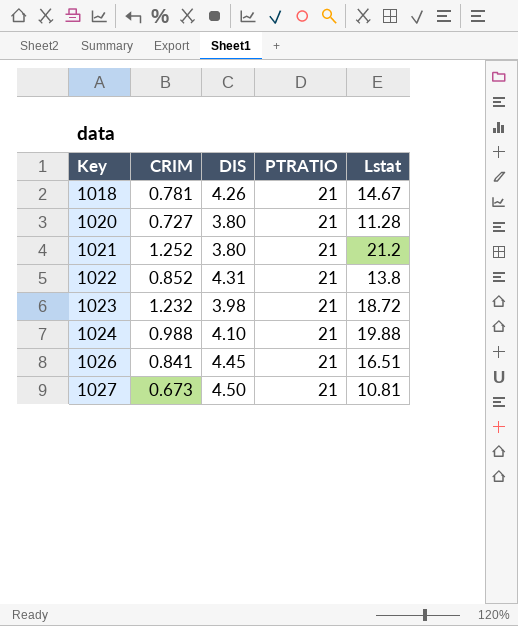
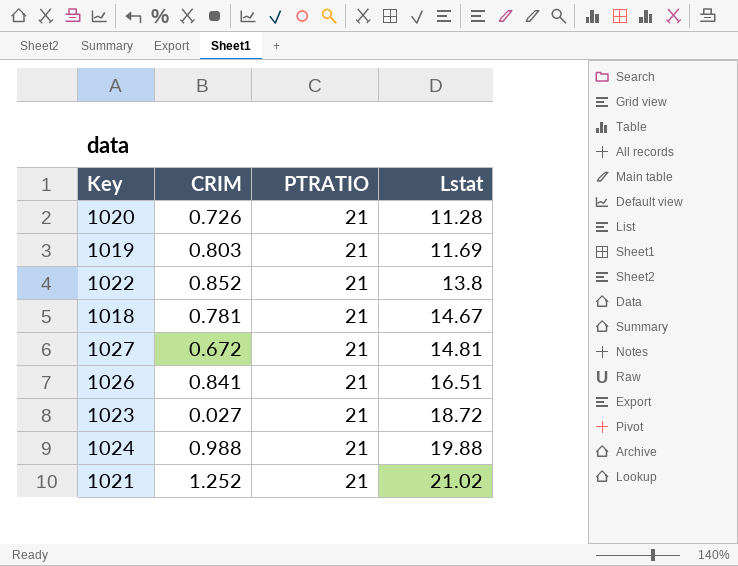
row order: Key ascending -> Lstat ascending
column DIS | position: 3 -> none
1020 | CRIM: 0.727 -> 0.726
row 1019: none -> 0.803 | 21 | 11.69
1027 | CRIM: 0.673 -> 0.672
1027 | Lstat: 10.81 -> 14.81
1023 | CRIM: 1.232 -> 0.027
1021 | Lstat: 21.2 -> 21.02

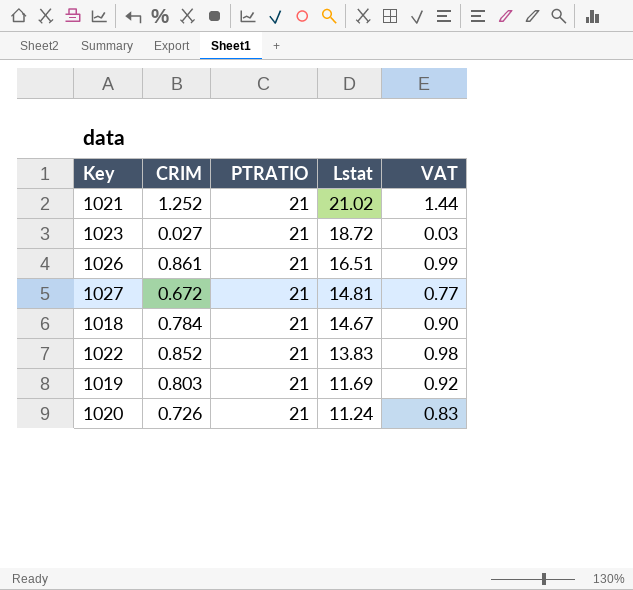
row order: Lstat ascending -> Lstat descending
column VAT | formula: none -> [CRIM] * 1.15
row 1024: 0.988 | 21 | 19.88 -> none
1026 | CRIM: 0.841 -> 0.861
1018 | CRIM: 0.781 -> 0.784
1022 | Lstat: 13.8 -> 13.83
1020 | Lstat: 11.28 -> 11.24

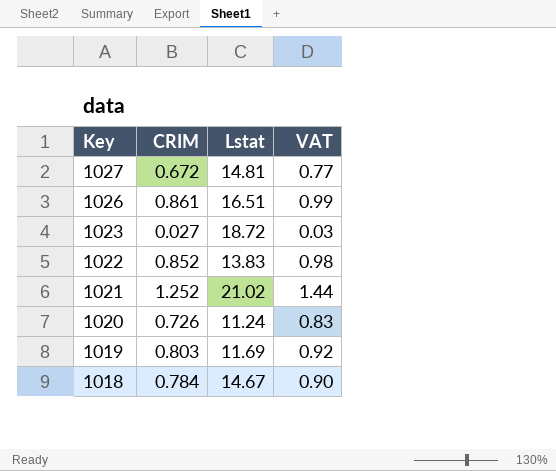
row order: Lstat descending -> Key descending
column PTRATIO | position: 3 -> none

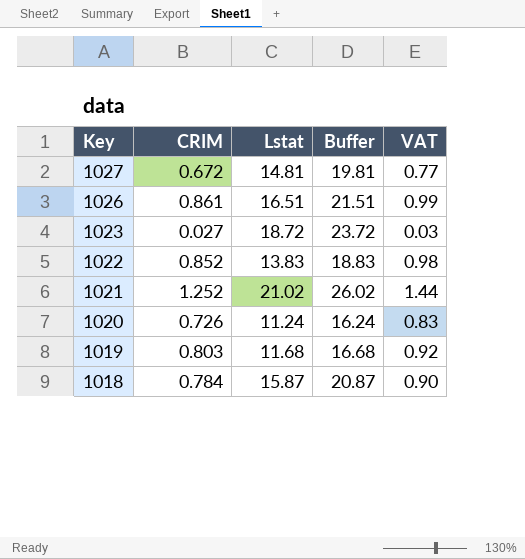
column Buffer | formula: none -> [Lstat] + 5
1019 | Lstat: 11.69 -> 11.68
1018 | Lstat: 14.67 -> 15.87

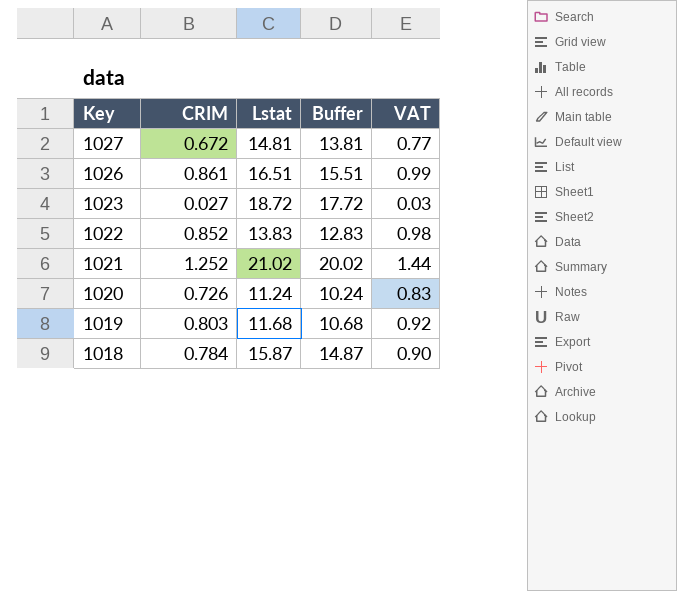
column Buffer | formula: [Lstat] + 5 -> [Lstat] - 1

